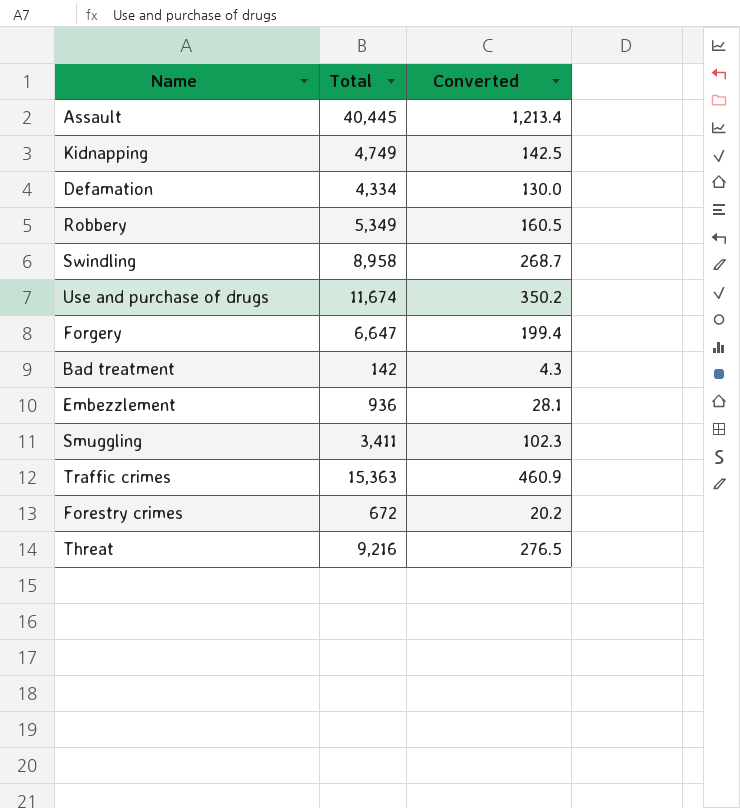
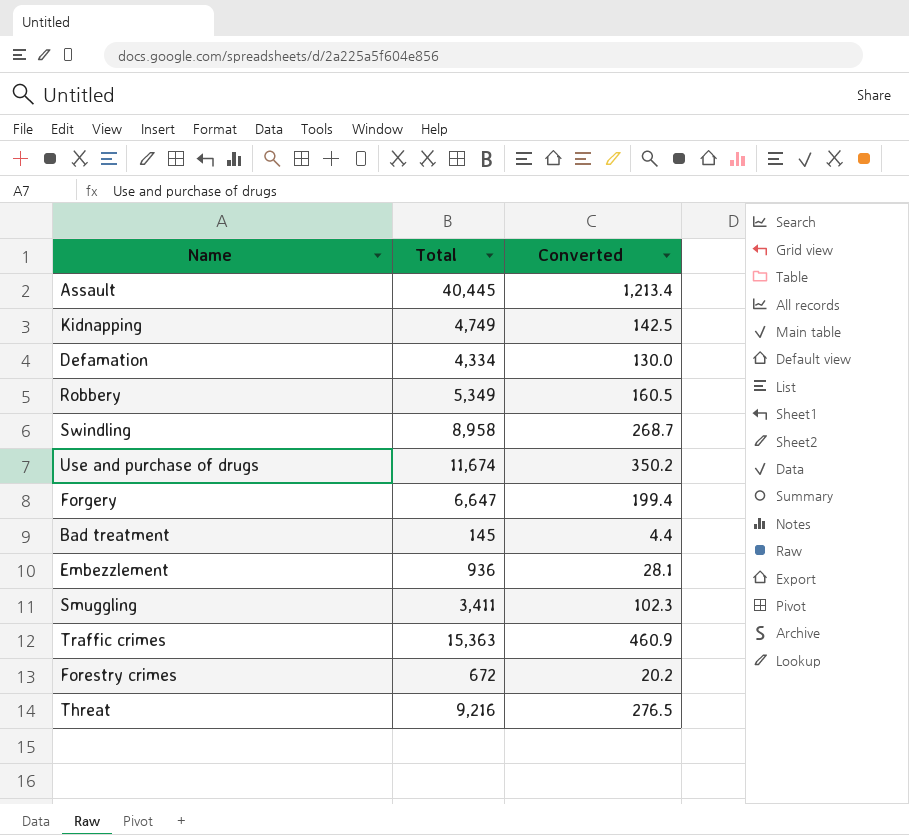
Bad treatment | Total: 142 -> 145
Bad treatment | Converted: 4.3 -> 4.4

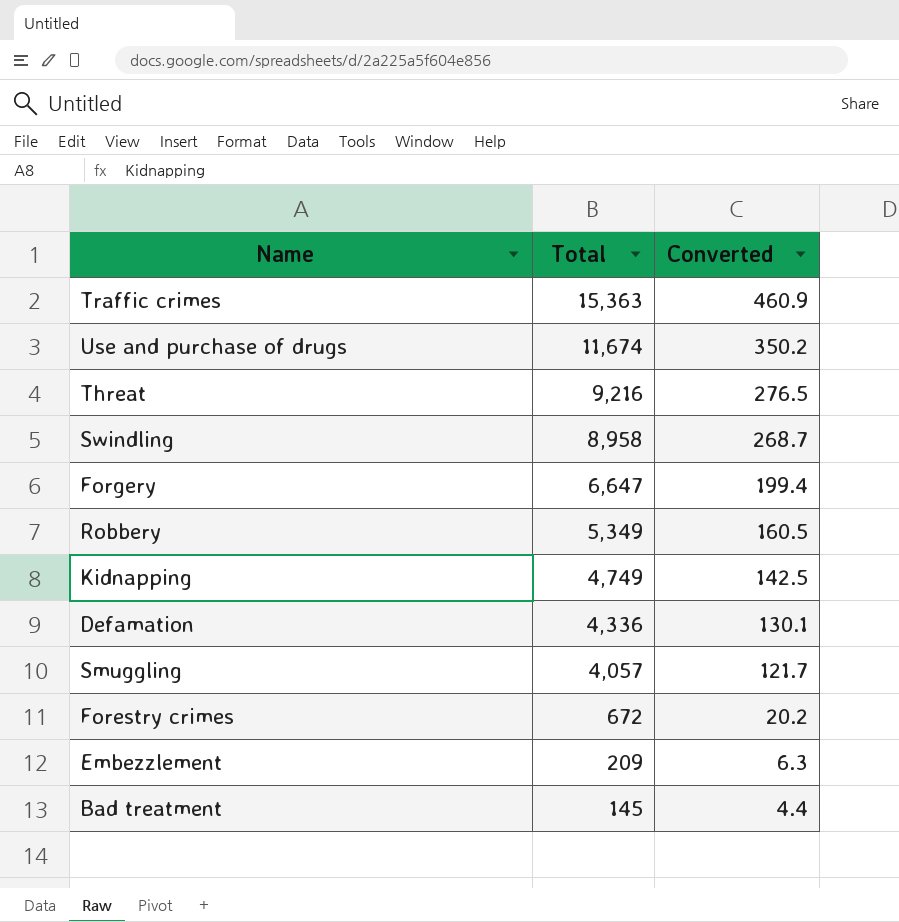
row order: none -> Total descending
row Assault: 40,445 | 1,213.4 -> none
Defamation | Total: 4,334 -> 4,336
Defamation | Converted: 130.0 -> 130.1
Smuggling | Total: 3,411 -> 4,057
Smuggling | Converted: 102.3 -> 121.7
Embezzlement | Total: 936 -> 209
Embezzlement | Converted: 28.1 -> 6.3

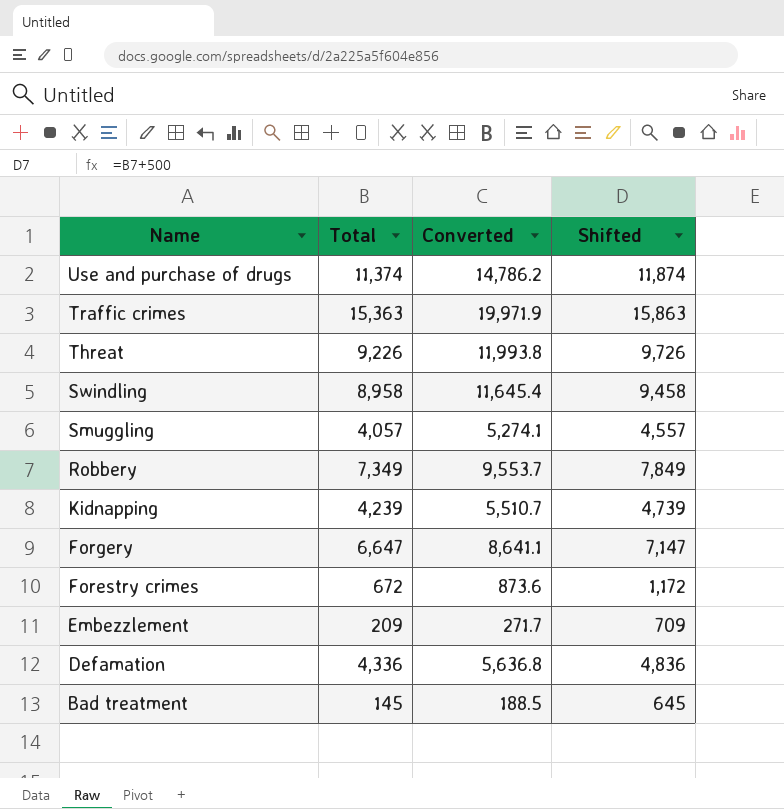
row order: Total descending -> Name descending
column Converted | formula: [Total] * 0.03 -> [Total] * 1.3
column Shifted | formula: none -> [Total] + 500
Use and purchase of drugs | Total: 11,674 -> 11,374
Threat | Total: 9,216 -> 9,226
Robbery | Total: 5,349 -> 7,349
Kidnapping | Total: 4,749 -> 4,239

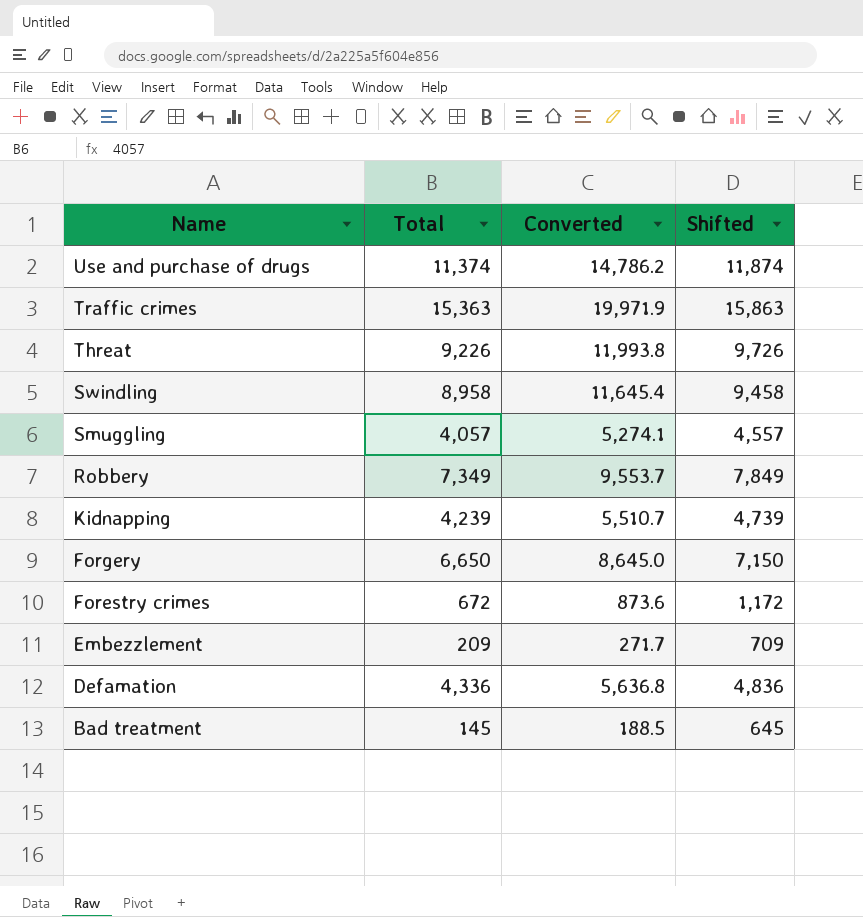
Forgery | Total: 6,647 -> 6,650
Forgery | Converted: 8,641.1 -> 8,645.0
Forgery | Shifted: 7,147 -> 7,150

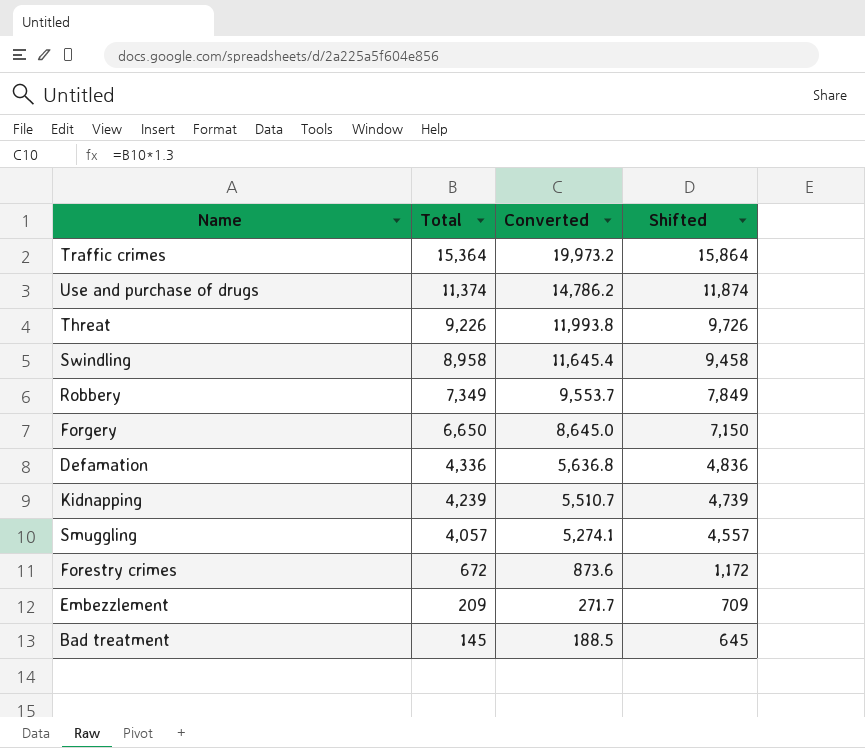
row order: Name descending -> Total descending
Traffic crimes | Total: 15,363 -> 15,364
Traffic crimes | Converted: 19,971.9 -> 19,973.2
Traffic crimes | Shifted: 15,863 -> 15,864

